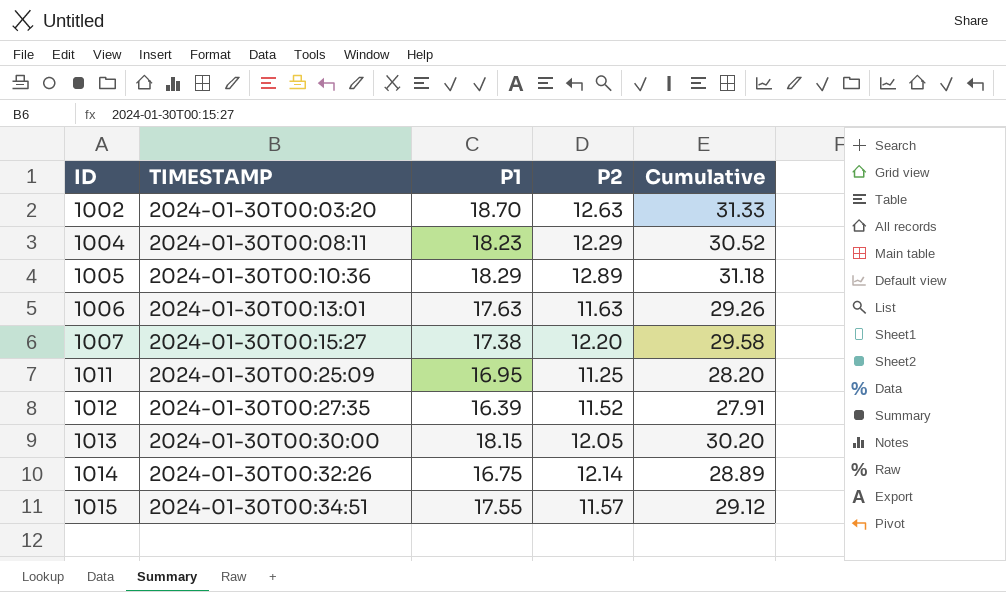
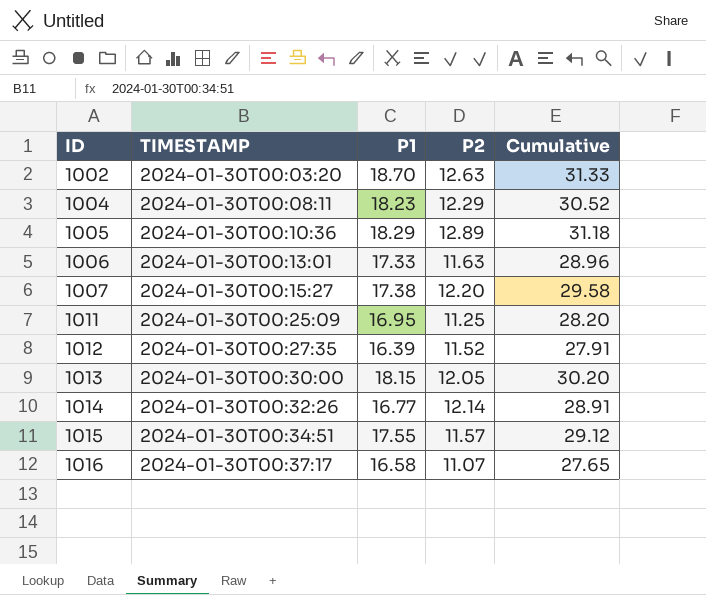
1006 | P1: 17.63 -> 17.33
1006 | Cumulative: 29.26 -> 28.96
1014 | P1: 16.75 -> 16.77
1014 | Cumulative: 28.89 -> 28.91
row 1016: none -> 2024-01-30T00:37:17 | 16.58 | 11.07 | 27.65

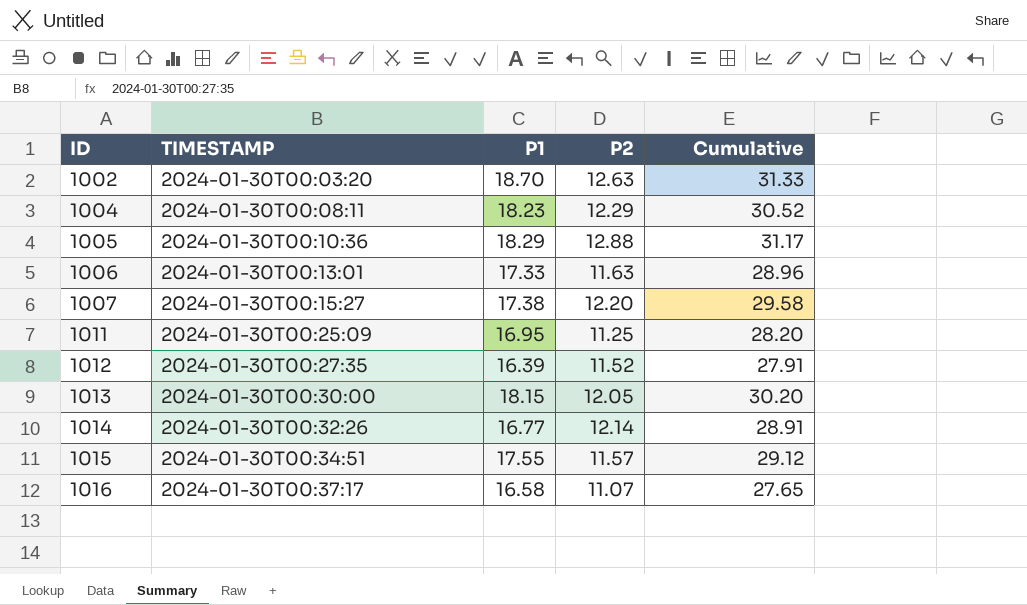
1005 | P2: 12.89 -> 12.88
1005 | Cumulative: 31.18 -> 31.17

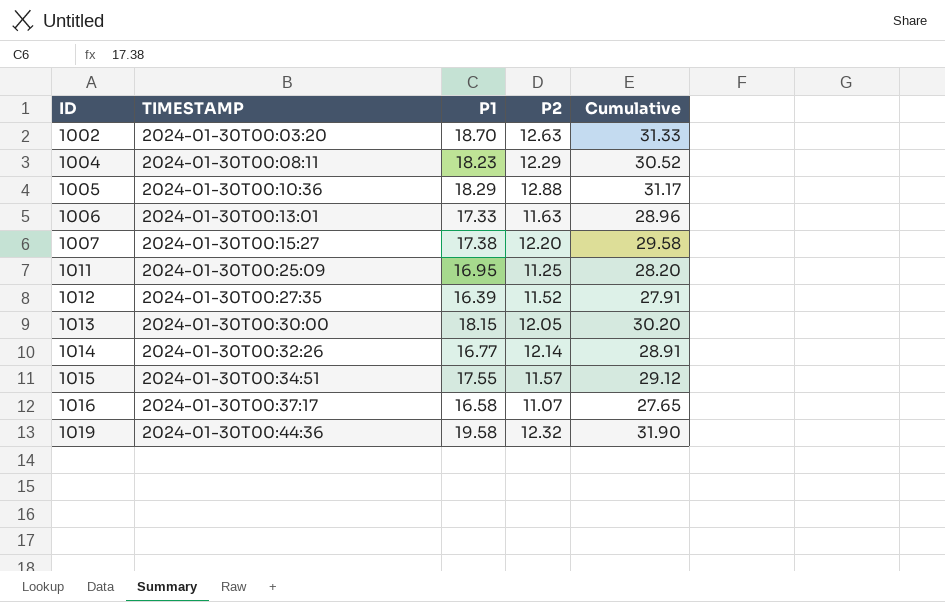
row 1019: none -> 2024-01-30T00:44:36 | 19.58 | 12.32 | 31.90

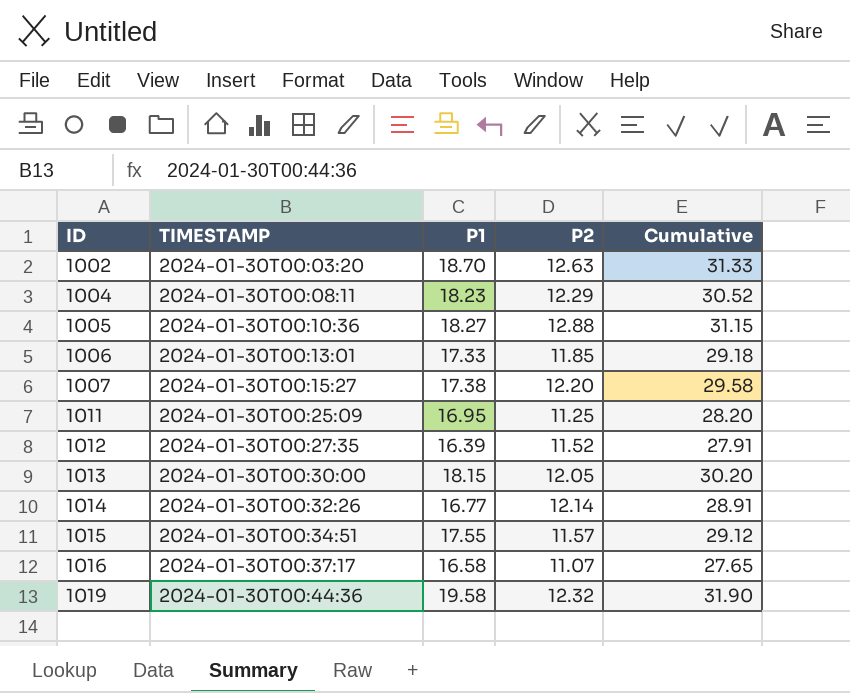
1005 | P1: 18.29 -> 18.27
1005 | Cumulative: 31.17 -> 31.15
1006 | P2: 11.63 -> 11.85
1006 | Cumulative: 28.96 -> 29.18

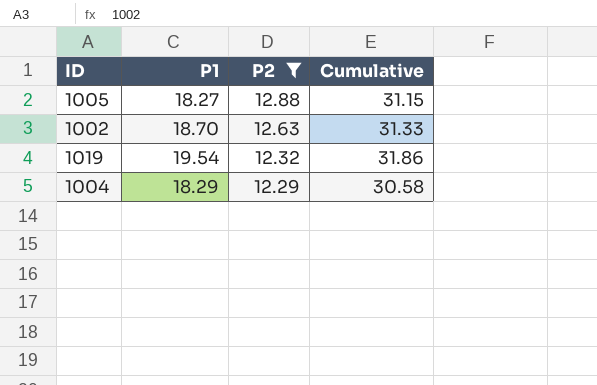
filter: none -> P2 >= 12.29
row order: ID ascending -> P2 descending
column TIMESTAMP | position: 2 -> none
1019 | P1: 19.58 -> 19.54
1019 | Cumulative: 31.90 -> 31.86
1004 | P1: 18.23 -> 18.29
1004 | Cumulative: 30.52 -> 30.58

